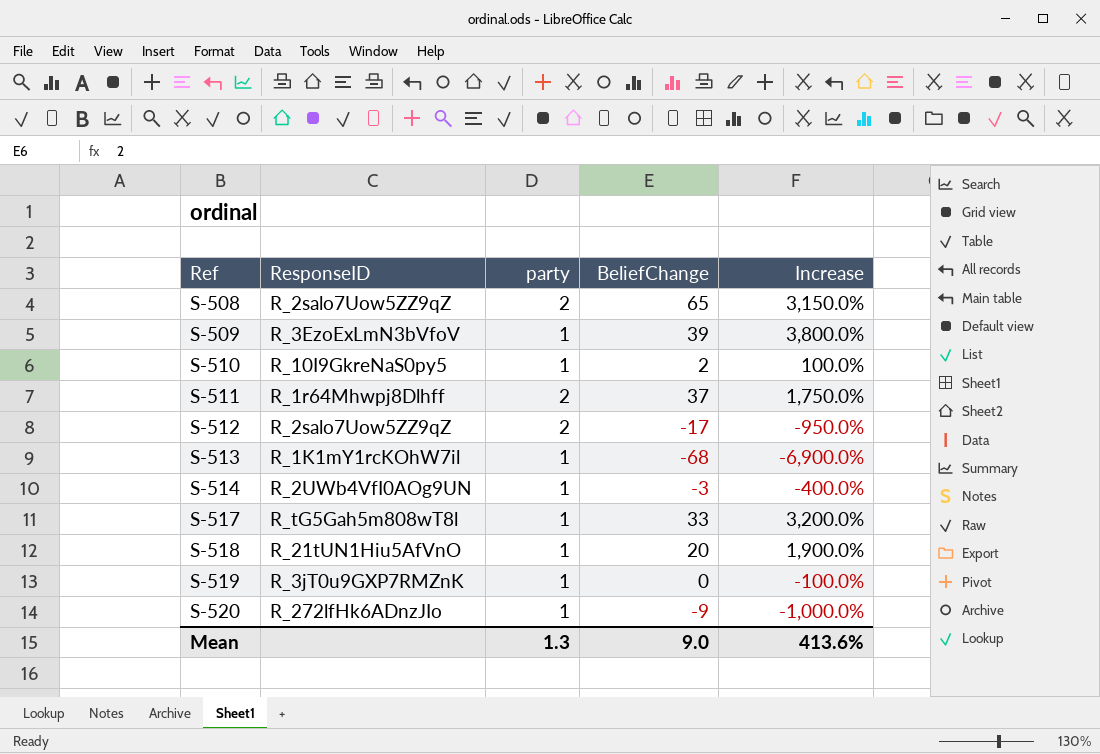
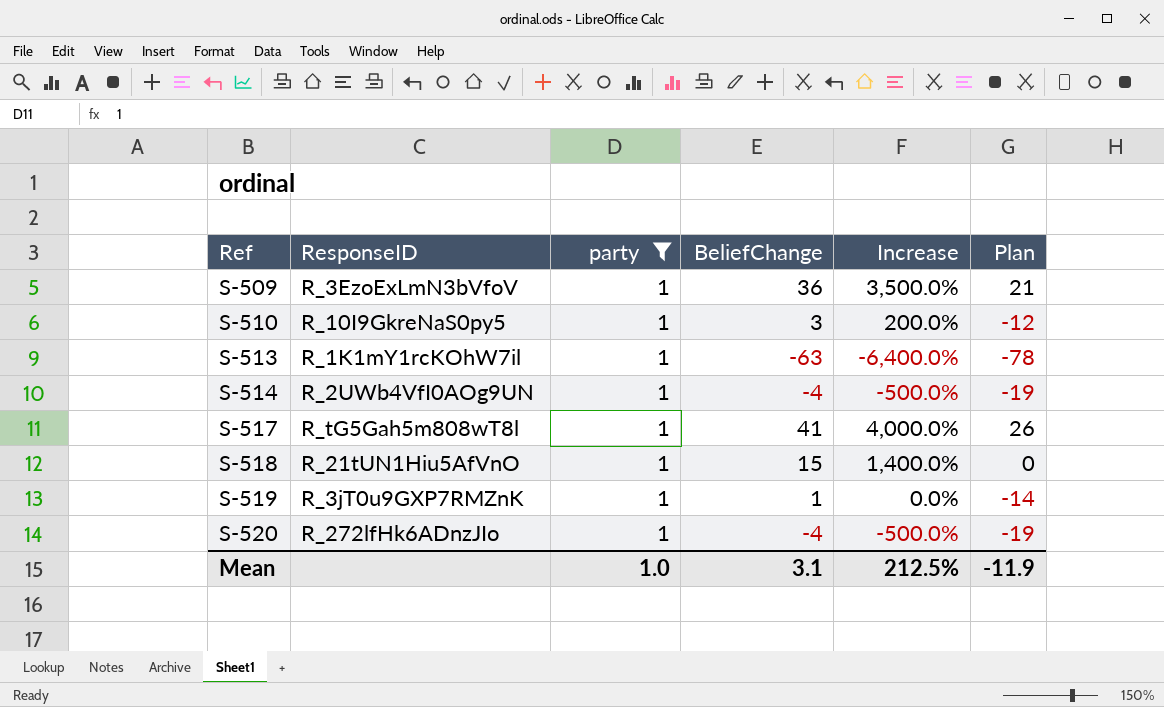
filter: none -> party = 1
column Plan | formula: none -> [BeliefChange] - 15
S-509 | BeliefChange: 39 -> 36
S-509 | Increase: 3,800.0% -> 3,500.0%
S-510 | BeliefChange: 2 -> 3
S-510 | Increase: 100.0% -> 200.0%
S-513 | BeliefChange: -68 -> -63
S-513 | Increase: -6,900.0% -> -6,400.0%
S-514 | BeliefChange: -3 -> -4
S-514 | Increase: -400.0% -> -500.0%
S-517 | BeliefChange: 33 -> 41
S-517 | Increase: 3,200.0% -> 4,000.0%
S-518 | BeliefChange: 20 -> 15
S-518 | Increase: 1,900.0% -> 1,400.0%
S-519 | BeliefChange: 0 -> 1
S-519 | Increase: -100.0% -> 0.0%
S-520 | BeliefChange: -9 -> -4
S-520 | Increase: -1,000.0% -> -500.0%
Mean | party: 1.3 -> 1.0
Mean | BeliefChange: 9.0 -> 3.1
Mean | Increase: 413.6% -> 212.5%

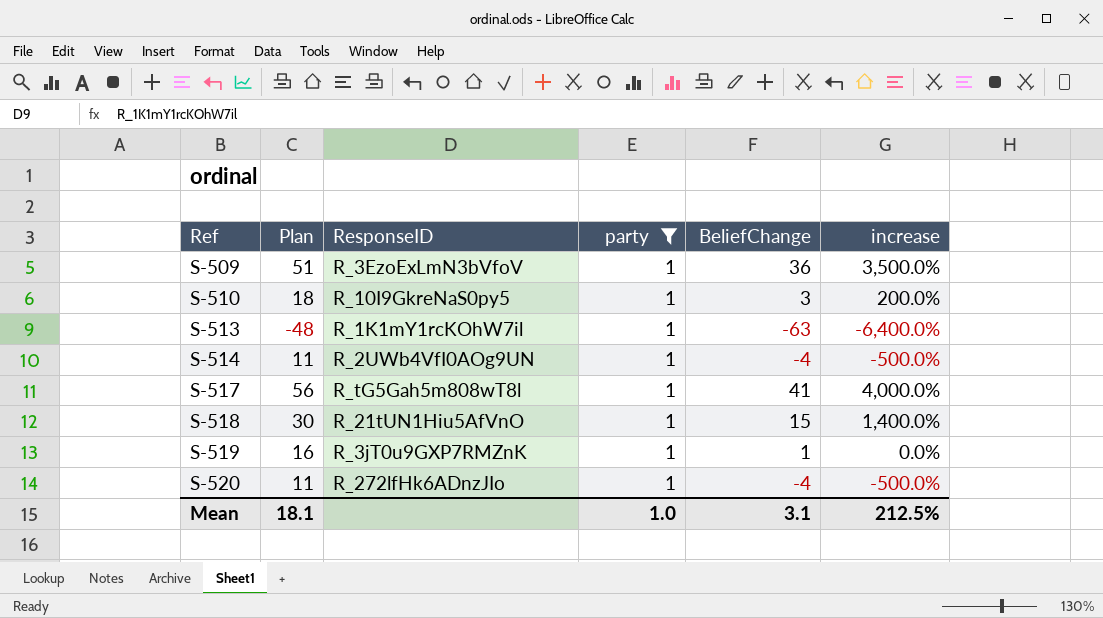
column Plan | formula: [BeliefChange] - 15 -> [BeliefChange] + 15
column Plan | position: 6 -> 2
column name: Increase -> increase
Mean | Plan: -11.9 -> 18.1

